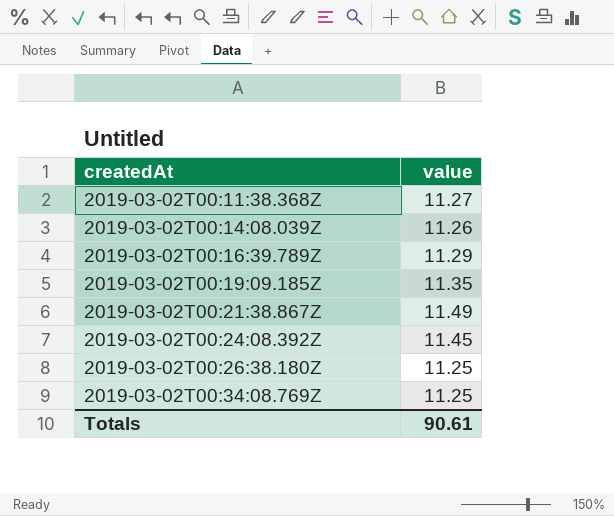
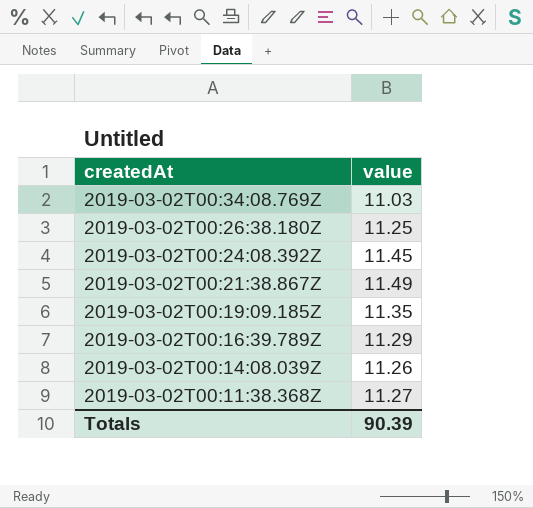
row order: createdAt ascending -> createdAt descending
2019-03-02T00:34:08.769Z | value: 11.25 -> 11.03
Totals | value: 90.61 -> 90.39

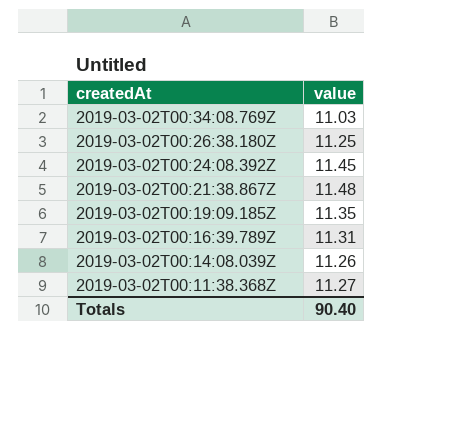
2019-03-02T00:21:38.867Z | value: 11.49 -> 11.48
2019-03-02T00:16:39.789Z | value: 11.29 -> 11.31
Totals | value: 90.39 -> 90.40

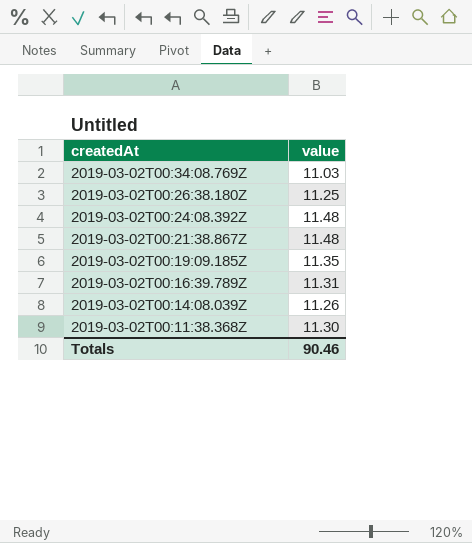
2019-03-02T00:24:08.392Z | value: 11.45 -> 11.48
2019-03-02T00:11:38.368Z | value: 11.27 -> 11.30
Totals | value: 90.40 -> 90.46

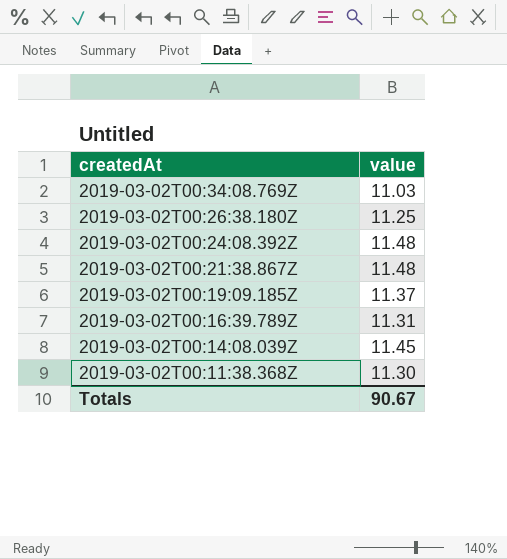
2019-03-02T00:19:09.185Z | value: 11.35 -> 11.37
2019-03-02T00:14:08.039Z | value: 11.26 -> 11.45
Totals | value: 90.46 -> 90.67

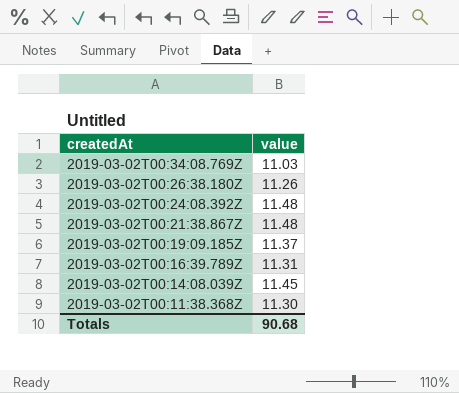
2019-03-02T00:26:38.180Z | value: 11.25 -> 11.26
Totals | value: 90.67 -> 90.68

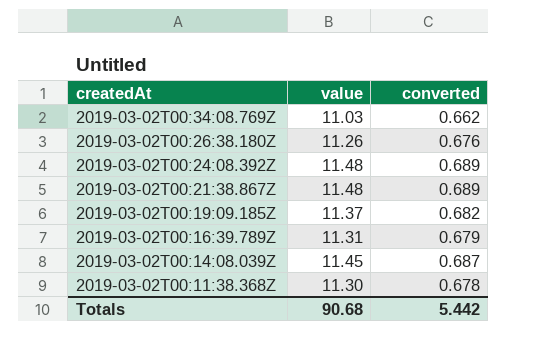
column converted | formula: none -> [value] * 0.06

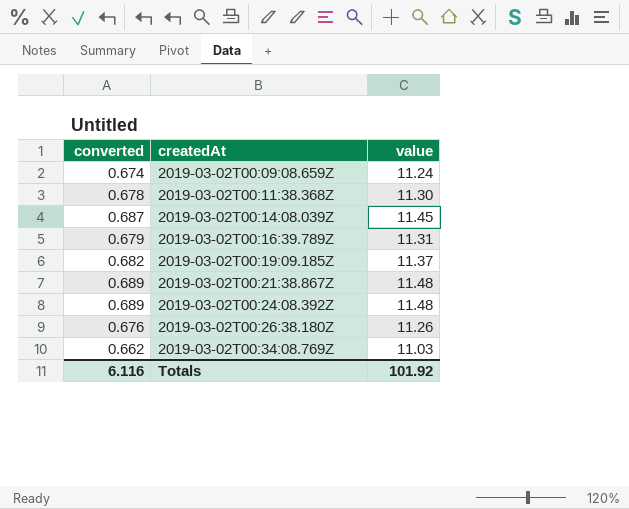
row order: createdAt descending -> createdAt ascending
column converted | position: 3 -> 1
row 2019-03-02T00:09:08.659Z: none -> 0.674 | 11.24
Totals | converted: 5.442 -> 6.116
Totals | value: 90.68 -> 101.92

